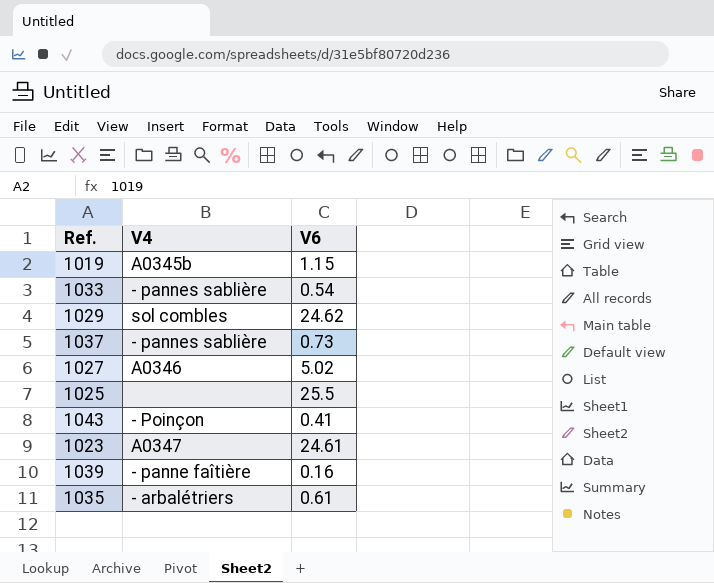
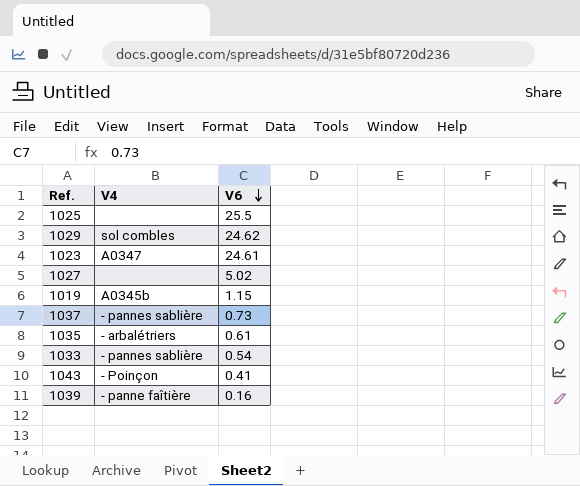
row order: none -> V6 descending
1027 | V4: A0346 -> none

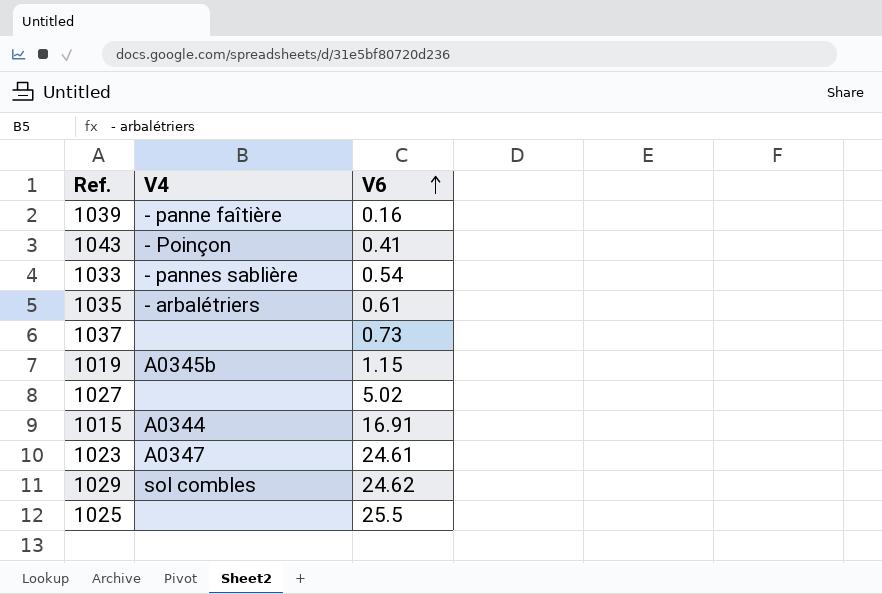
row order: V6 descending -> V6 ascending
1037 | V4: - pannes sablière -> none
row 1015: none -> A0344 | 16.91

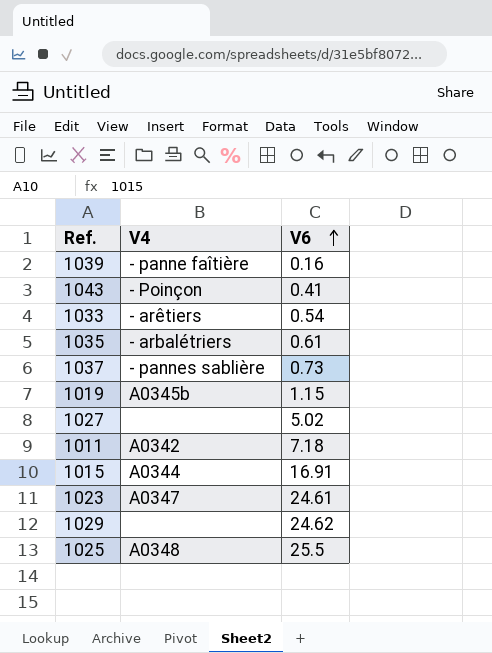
1033 | V4: - pannes sablière -> - arêtiers
1037 | V4: none -> - pannes sablière
row 1011: none -> A0342 | 7.18
1029 | V4: sol combles -> none
1025 | V4: none -> A0348

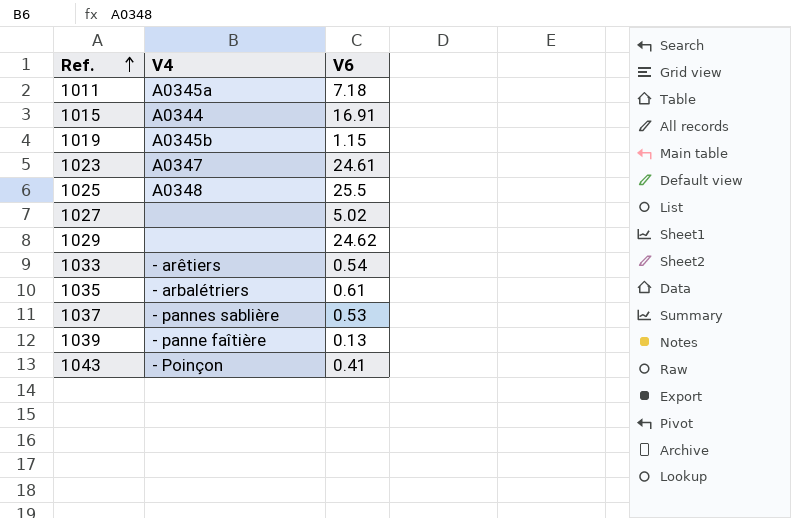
row order: V6 ascending -> Ref. ascending
1011 | V4: A0342 -> A0345a
1037 | V6: 0.73 -> 0.53
1039 | V6: 0.16 -> 0.13

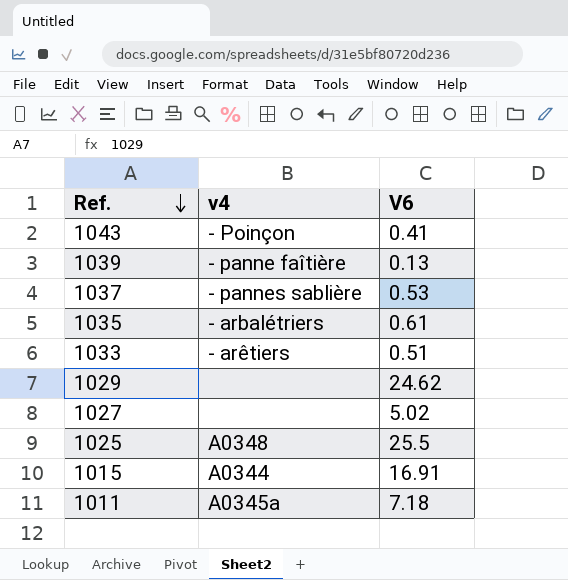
row order: Ref. ascending -> Ref. descending
column name: V4 -> v4
row 1019: A0345b | 1.15 -> none
row 1023: A0347 | 24.61 -> none
1033 | V6: 0.54 -> 0.51

